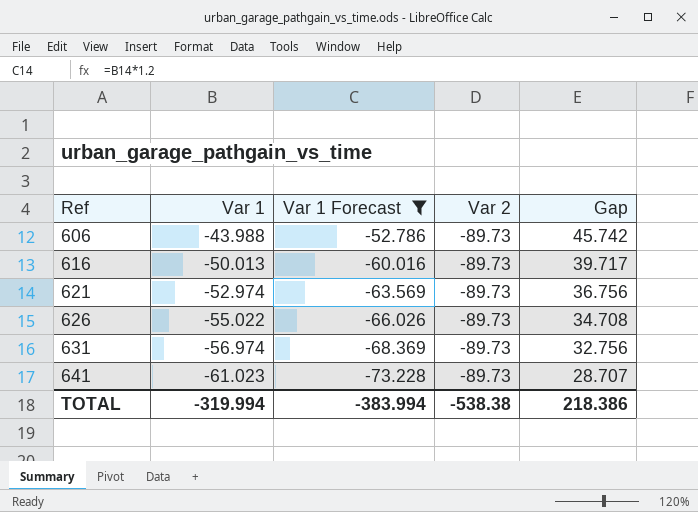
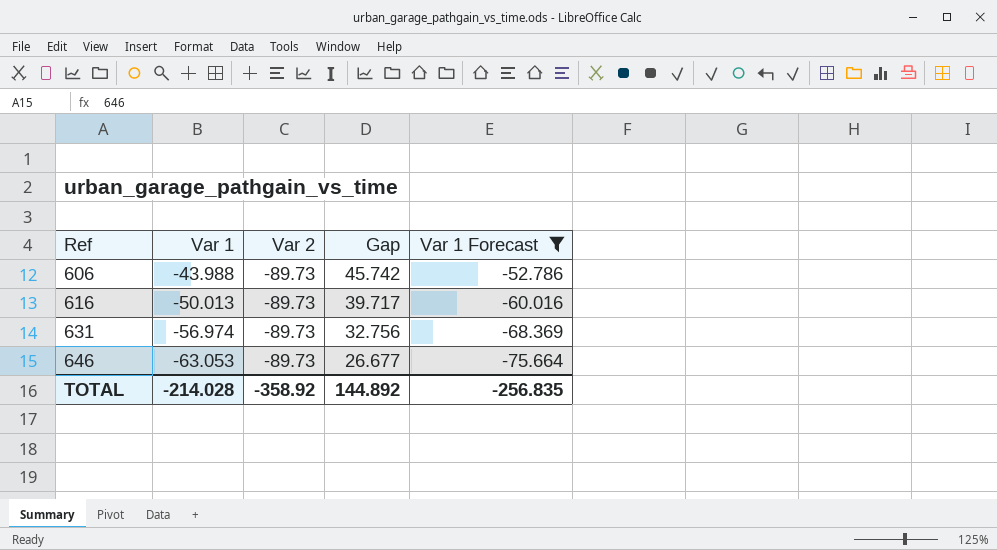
column Var 1 Forecast | position: 3 -> 5
row 621: -52.974 | -63.569 | -89.73 | 36.756 -> none
row 626: -55.022 | -66.026 | -89.73 | 34.708 -> none
row 641: -61.023 | -73.228 | -89.73 | 28.707 -> none
row 646: none -> -63.053 | -89.73 | 26.677 | -75.664
TOTAL | Var 1: -319.994 -> -214.028
TOTAL | Var 2: -538.38 -> -358.92
TOTAL | Gap: 218.386 -> 144.892
TOTAL | Var 1 Forecast: -383.994 -> -256.835

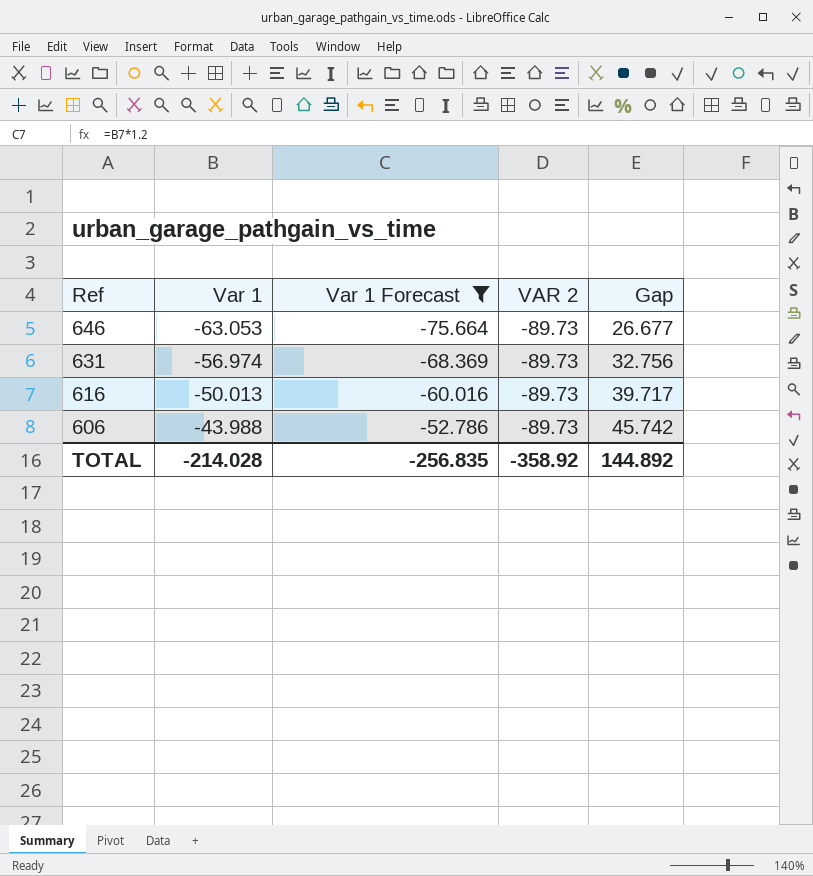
row order: Ref ascending -> Ref descending
column Var 1 Forecast | position: 5 -> 3
column name: Var 2 -> VAR 2

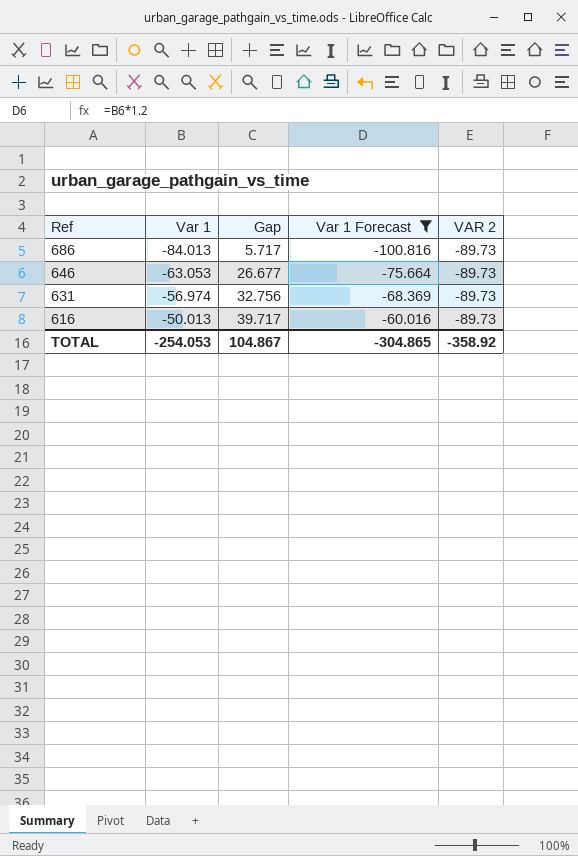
column Gap | position: 5 -> 3
row 606: -43.988 | -52.786 | -89.73 | 45.742 -> none
row 686: none -> -84.013 | 5.717 | -100.816 | -89.73
TOTAL | Var 1: -214.028 -> -254.053
TOTAL | Gap: 144.892 -> 104.867
TOTAL | Var 1 Forecast: -256.835 -> -304.865

